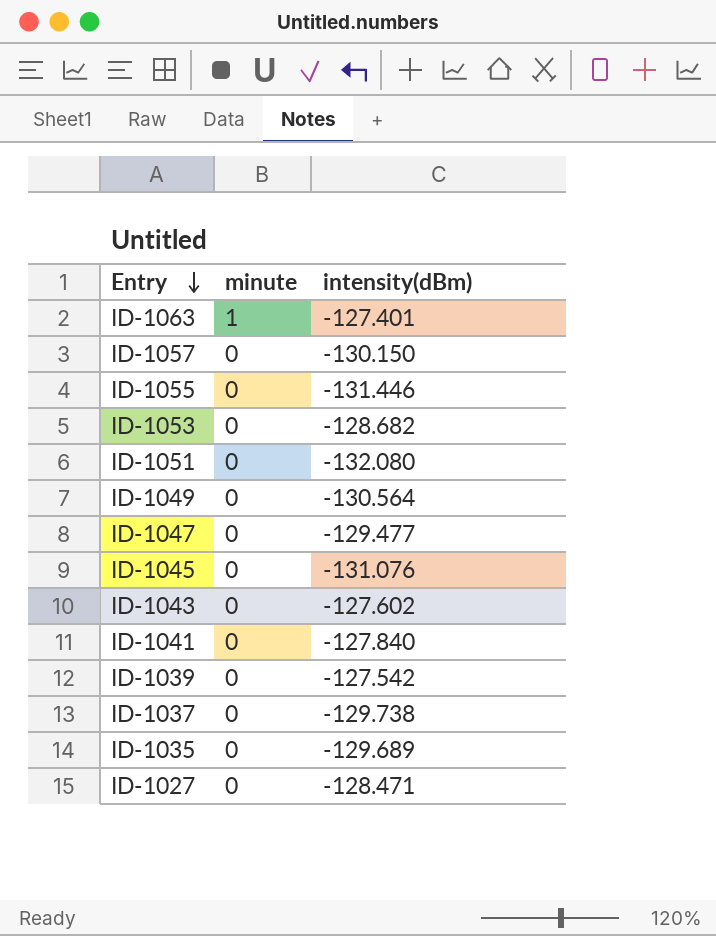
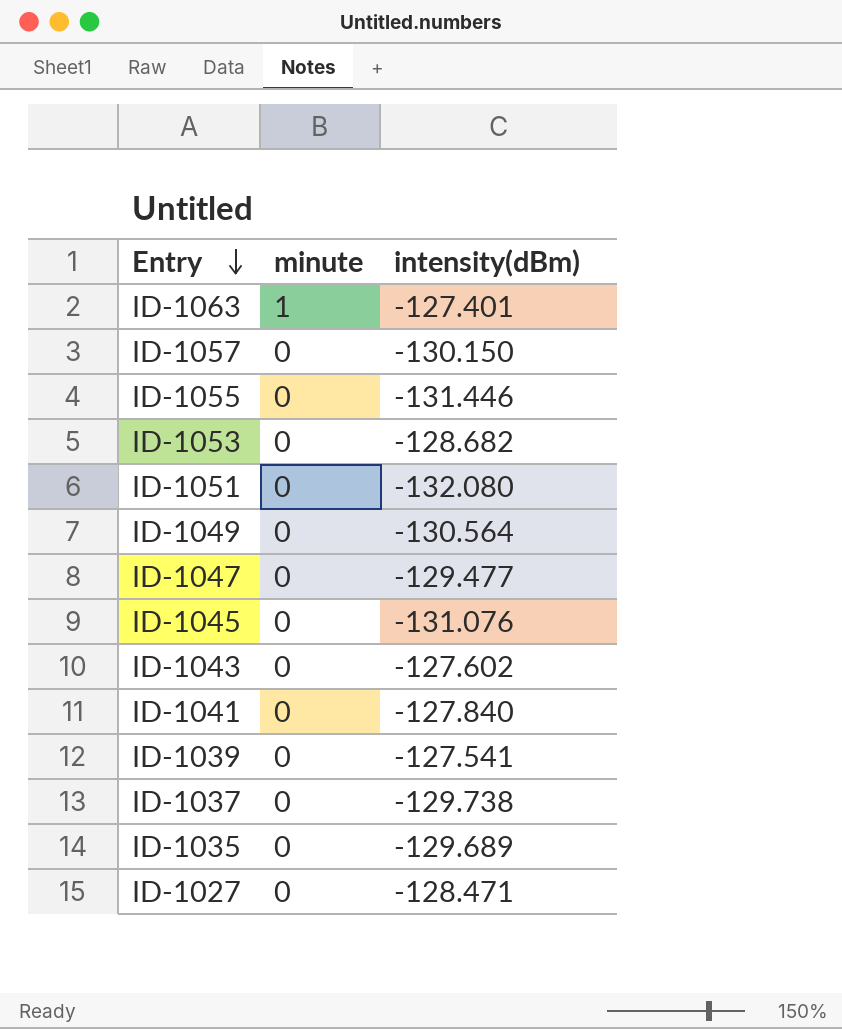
ID-1039 | intensity(dBm): -127.542 -> -127.541

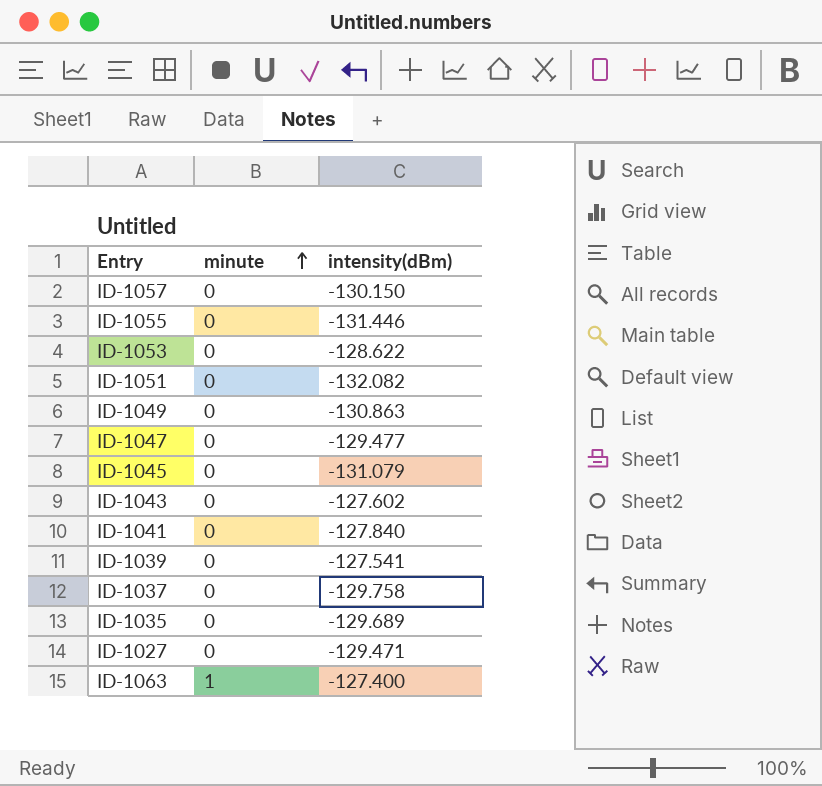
row order: Entry descending -> minute ascending
ID-1053 | intensity(dBm): -128.682 -> -128.622
ID-1051 | intensity(dBm): -132.080 -> -132.082
ID-1049 | intensity(dBm): -130.564 -> -130.863
ID-1045 | intensity(dBm): -131.076 -> -131.079
ID-1037 | intensity(dBm): -129.738 -> -129.758
ID-1027 | intensity(dBm): -128.471 -> -129.471
ID-1063 | intensity(dBm): -127.401 -> -127.400

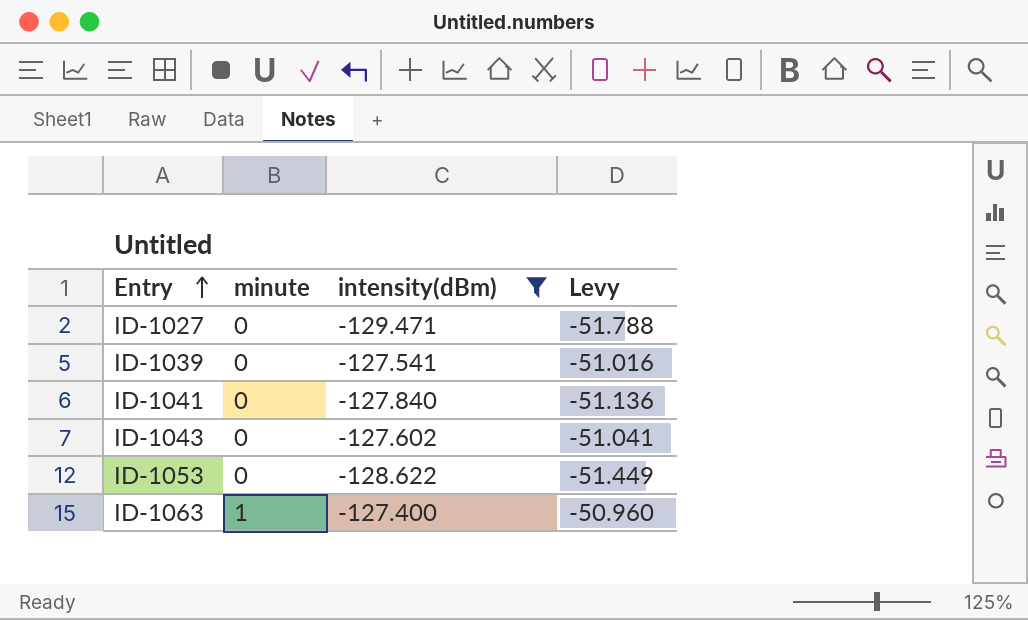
filter: none -> intensity(dBm) >= -129.471
row order: minute ascending -> Entry ascending
column Levy | formula: none -> [intensity(dBm)] * 0.4

